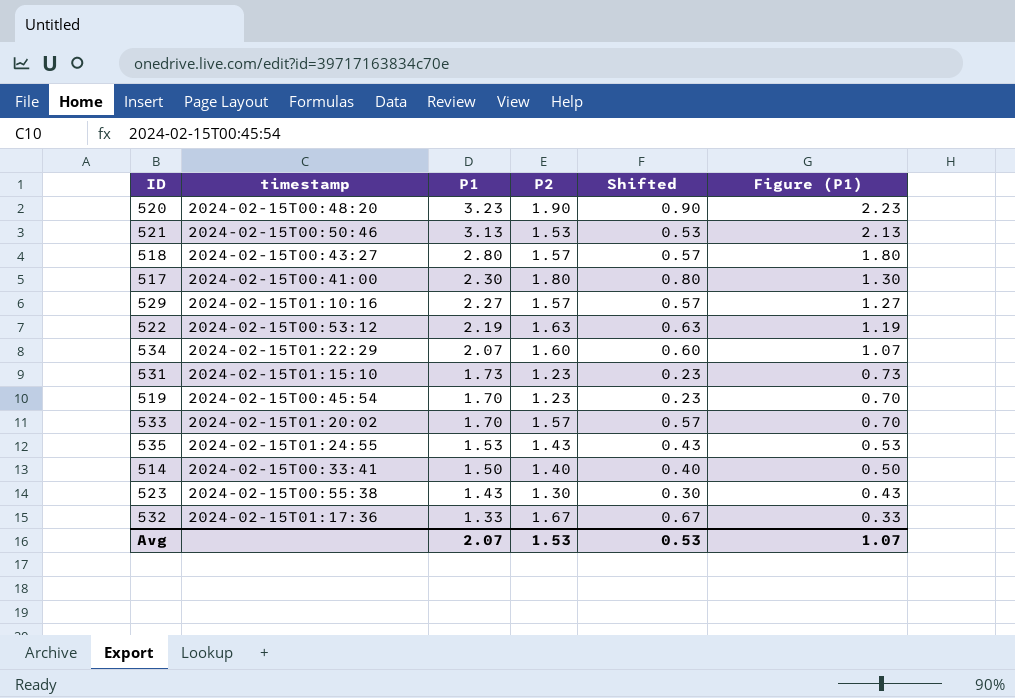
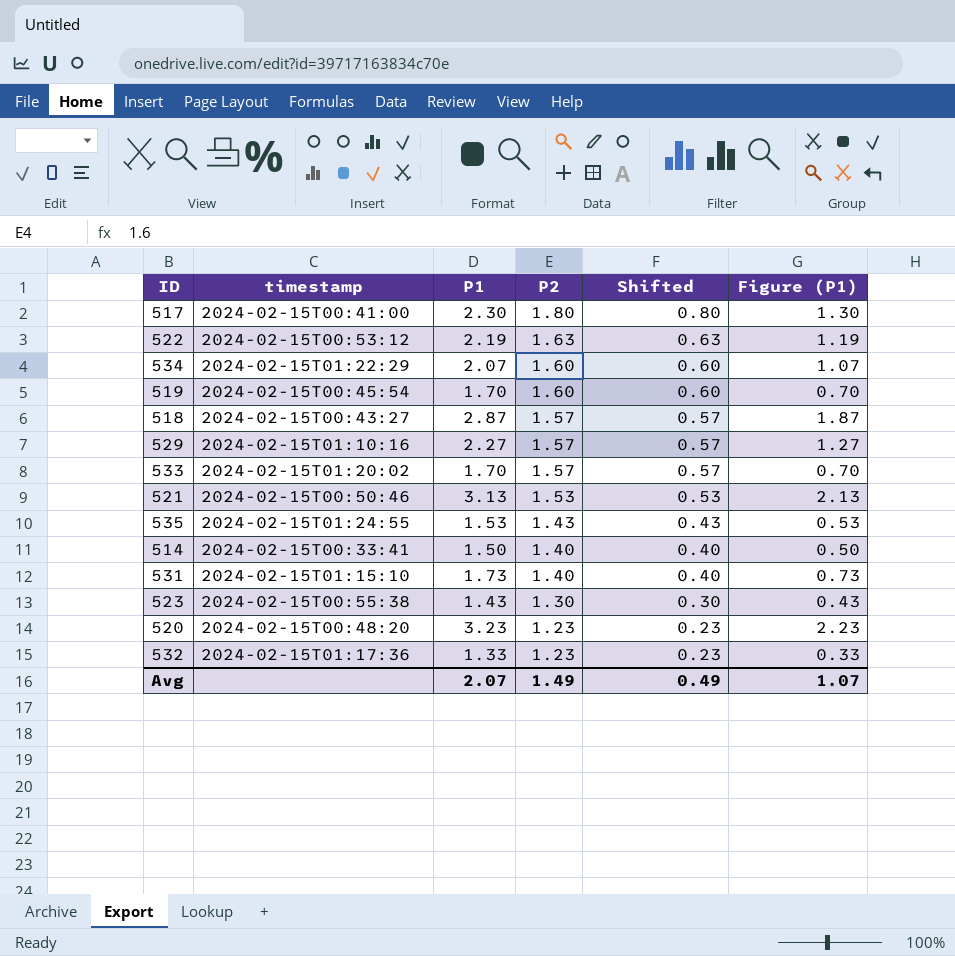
row order: P1 descending -> P2 descending
519 | P2: 1.23 -> 1.60
519 | Shifted: 0.23 -> 0.60
518 | P1: 2.80 -> 2.87
518 | Figure (P1): 1.80 -> 1.87
531 | P2: 1.23 -> 1.40
531 | Shifted: 0.23 -> 0.40
520 | P2: 1.90 -> 1.23
520 | Shifted: 0.90 -> 0.23
532 | P2: 1.67 -> 1.23
532 | Shifted: 0.67 -> 0.23
Avg | P2: 1.53 -> 1.49
Avg | Shifted: 0.53 -> 0.49

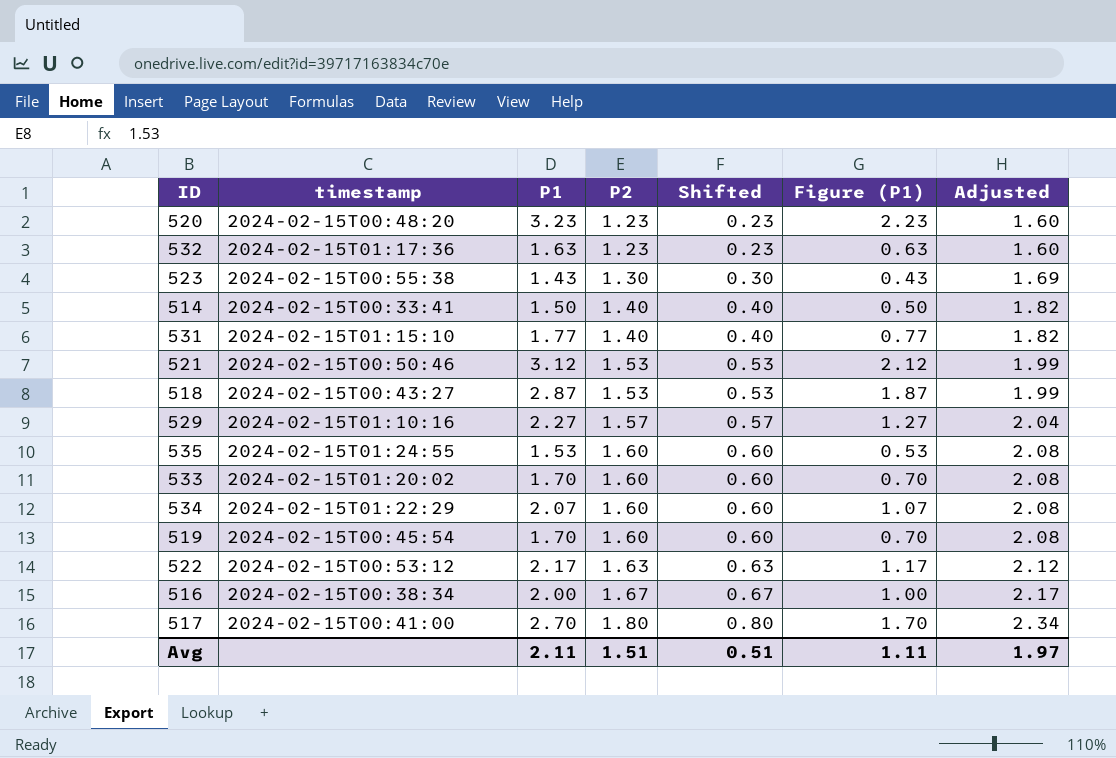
row order: P2 descending -> P2 ascending
column Adjusted | formula: none -> [P2] * 1.3
532 | P1: 1.33 -> 1.63
532 | Figure (P1): 0.33 -> 0.63
531 | P1: 1.73 -> 1.77
531 | Figure (P1): 0.73 -> 0.77
521 | P1: 3.13 -> 3.12
521 | Figure (P1): 2.13 -> 2.12
518 | P2: 1.57 -> 1.53
518 | Shifted: 0.57 -> 0.53
535 | P2: 1.43 -> 1.60
535 | Shifted: 0.43 -> 0.60
533 | P2: 1.57 -> 1.60
533 | Shifted: 0.57 -> 0.60
522 | P1: 2.19 -> 2.17
522 | Figure (P1): 1.19 -> 1.17
row 516: none -> 2024-02-15T00:38:34 | 2.00 | 1.67 | 0.67 | 1.00 | 2.17
517 | P1: 2.30 -> 2.70
517 | Figure (P1): 1.30 -> 1.70
Avg | P1: 2.07 -> 2.11
Avg | P2: 1.49 -> 1.51
Avg | Shifted: 0.49 -> 0.51
Avg | Figure (P1): 1.07 -> 1.11

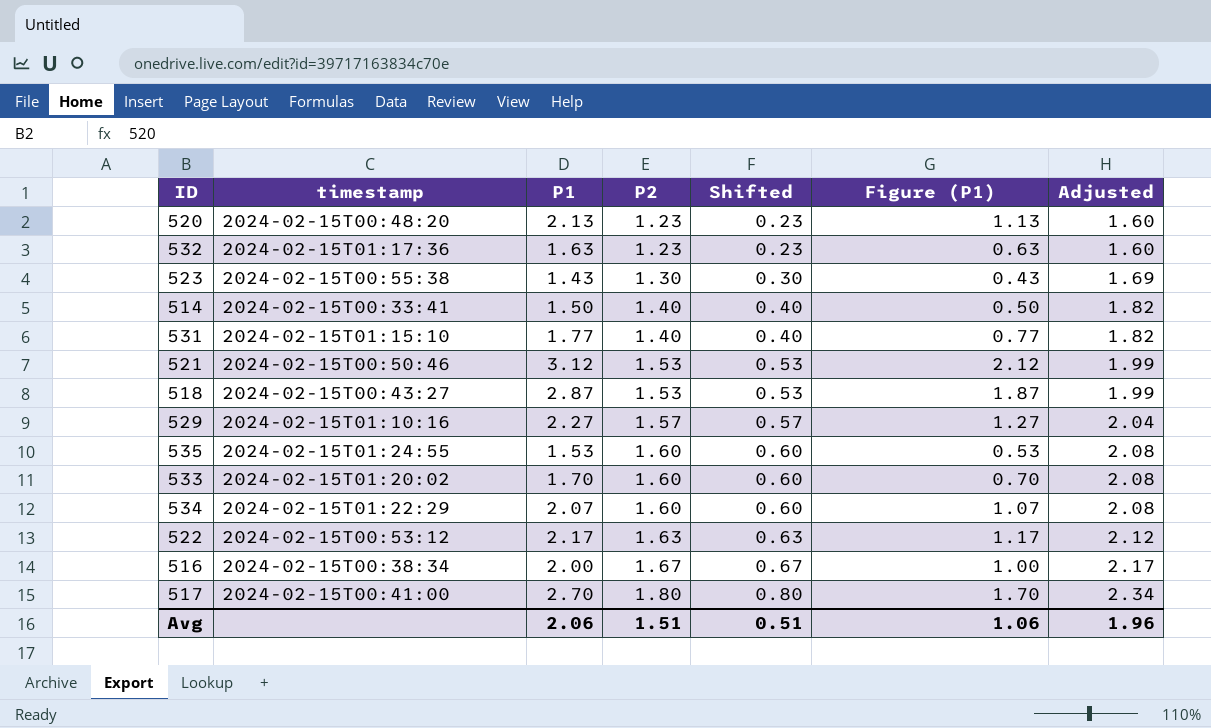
row 519: 2024-02-15T00:45:54 | 1.70 | 1.60 | 0.60 | 0.70 | 2.08 -> none
520 | P1: 3.23 -> 2.13
520 | Figure (P1): 2.23 -> 1.13
Avg | P1: 2.11 -> 2.06
Avg | Figure (P1): 1.11 -> 1.06
Avg | Adjusted: 1.97 -> 1.96

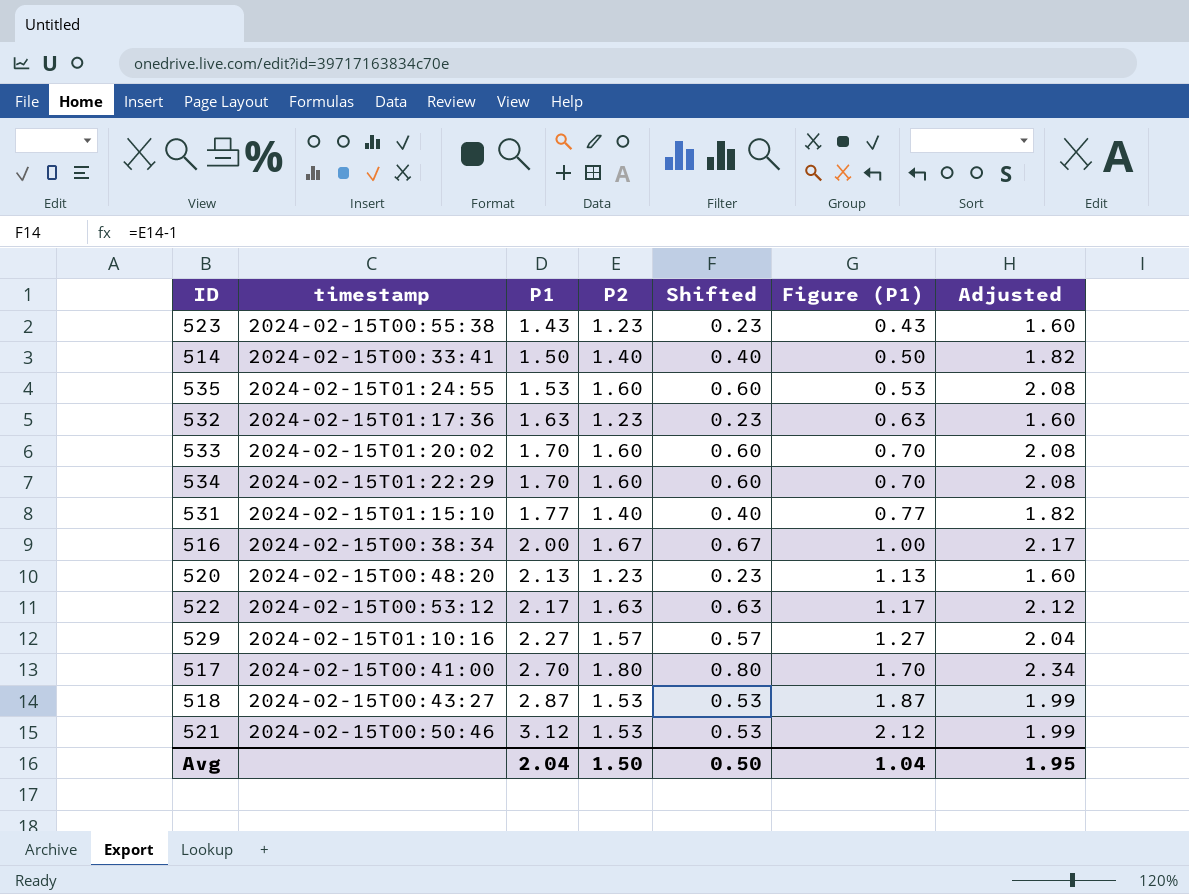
row order: P2 ascending -> P1 ascending
523 | P2: 1.30 -> 1.23
523 | Shifted: 0.30 -> 0.23
523 | Adjusted: 1.69 -> 1.60
534 | P1: 2.07 -> 1.70
534 | Figure (P1): 1.07 -> 0.70
Avg | P1: 2.06 -> 2.04
Avg | P2: 1.51 -> 1.50
Avg | Shifted: 0.51 -> 0.50
Avg | Figure (P1): 1.06 -> 1.04
Avg | Adjusted: 1.96 -> 1.95

